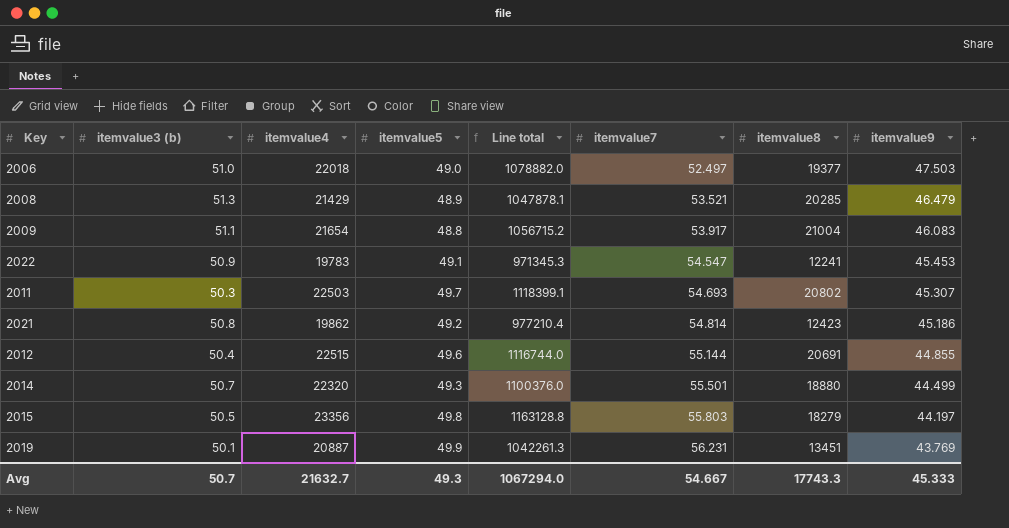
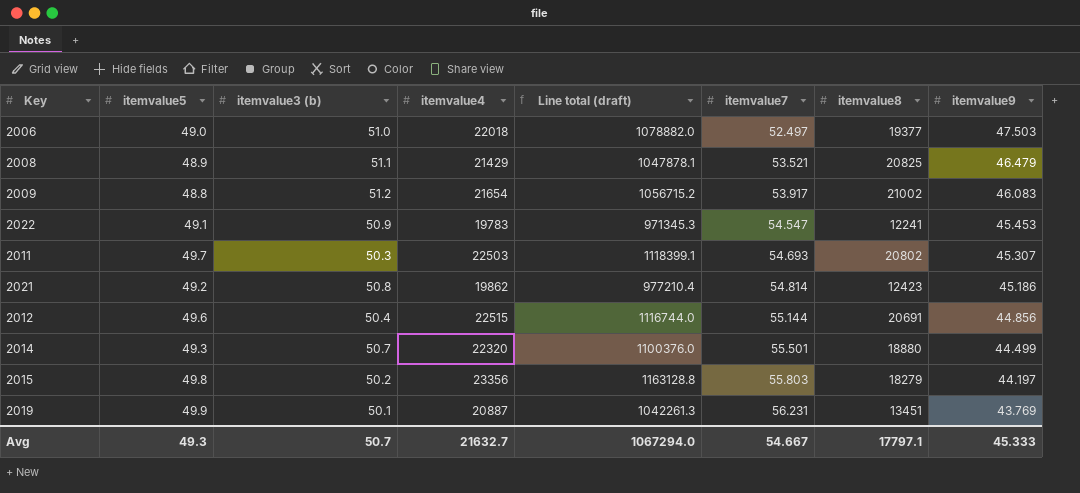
column itemvalue5 | position: 4 -> 2
column name: Line total -> Line total (draft)
2008 | itemvalue3 (b): 51.3 -> 51.1
2008 | itemvalue8: 20285 -> 20825
2009 | itemvalue3 (b): 51.1 -> 51.2
2009 | itemvalue8: 21004 -> 21002
2012 | itemvalue9: 44.855 -> 44.856
2015 | itemvalue3 (b): 50.5 -> 50.2
Avg | itemvalue8: 17743.3 -> 17797.1

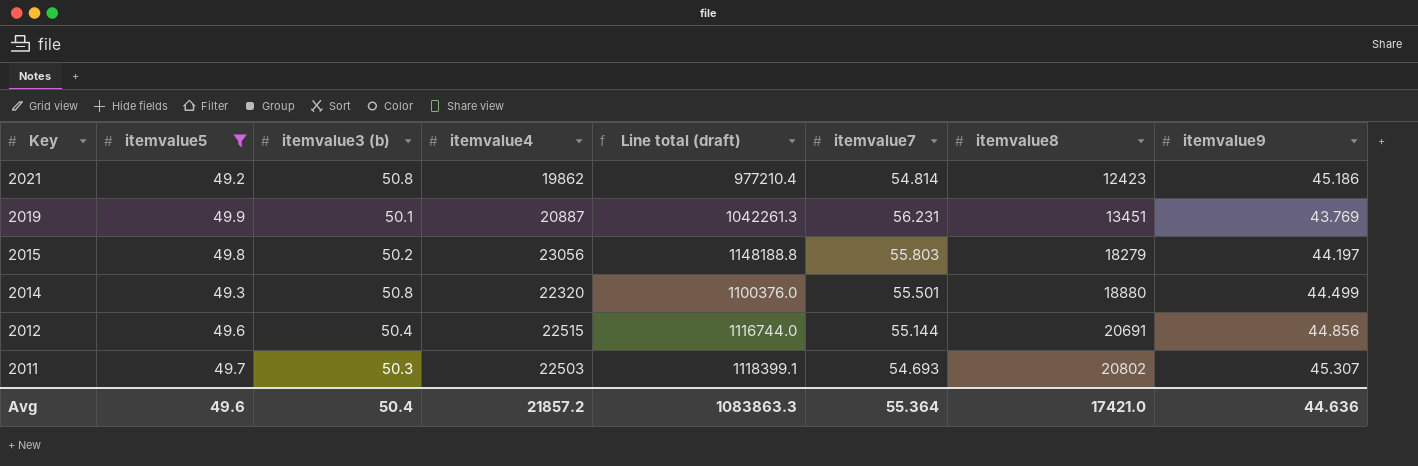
filter: none -> itemvalue5 >= 49.2
row order: itemvalue7 ascending -> Key descending
2015 | itemvalue4: 23356 -> 23056
2015 | Line total (draft): 1163128.8 -> 1148188.8
2014 | itemvalue3 (b): 50.7 -> 50.8
Avg | itemvalue5: 49.3 -> 49.6
Avg | itemvalue3 (b): 50.7 -> 50.4
Avg | itemvalue4: 21632.7 -> 21857.2
Avg | Line total (draft): 1067294.0 -> 1083863.3
Avg | itemvalue7: 54.667 -> 55.364
Avg | itemvalue8: 17797.1 -> 17421.0
Avg | itemvalue9: 45.333 -> 44.636

